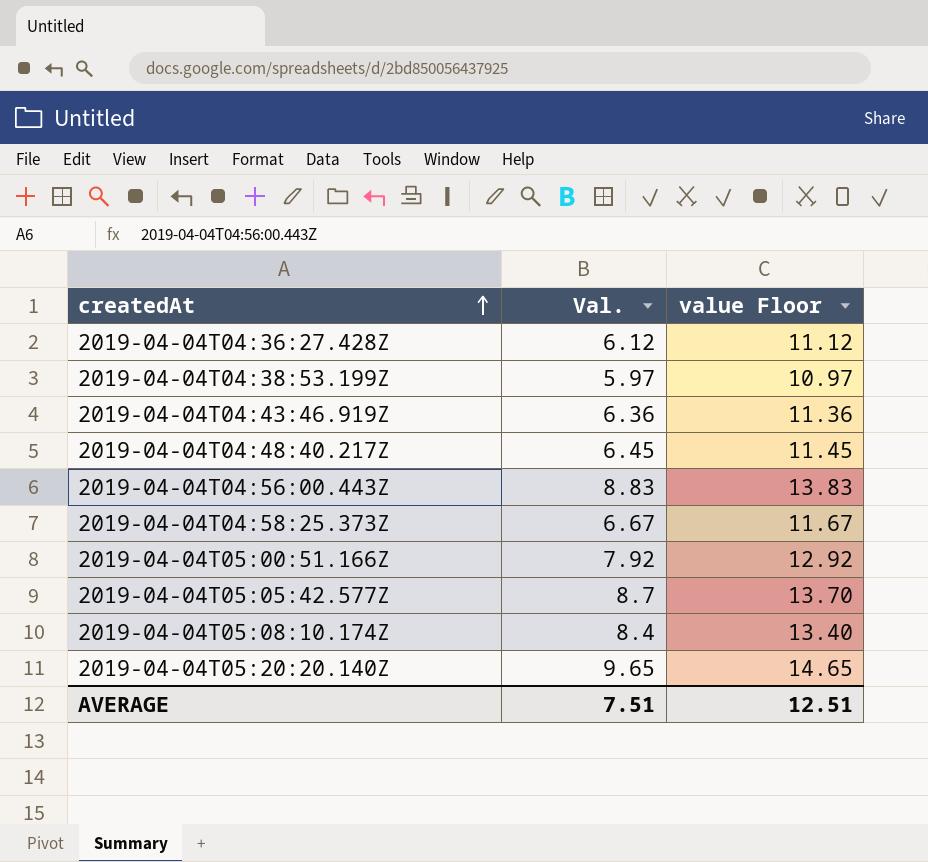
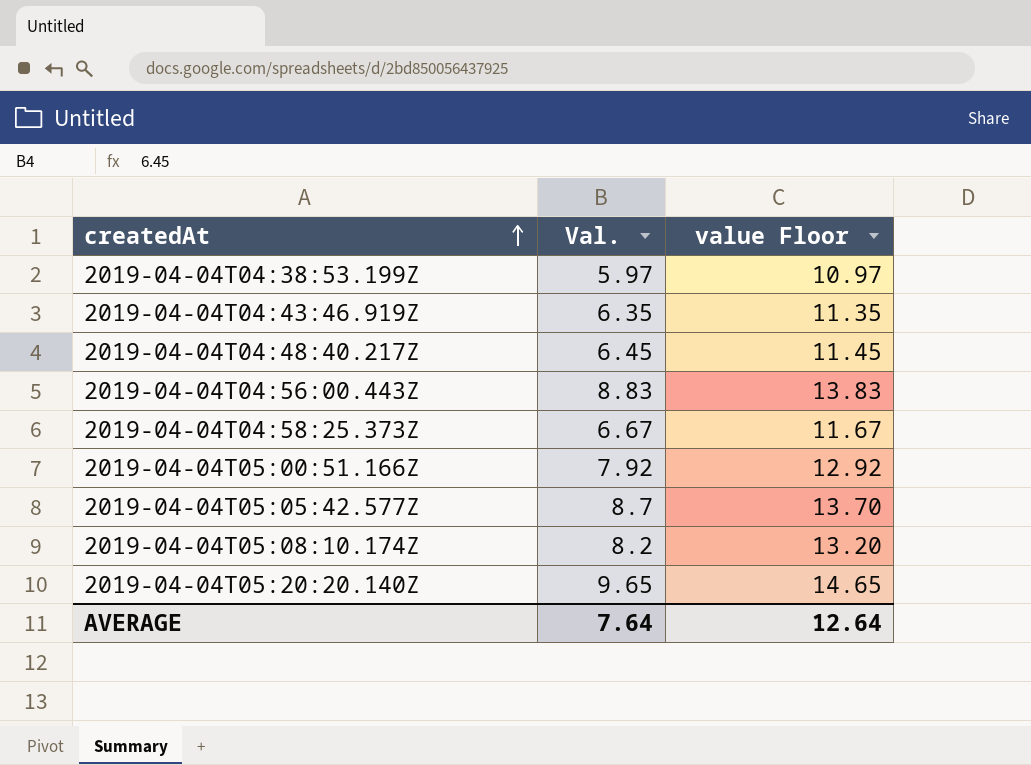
row 2019-04-04T04:36:27.428Z: 6.12 | 11.12 -> none
2019-04-04T04:43:46.919Z | Val.: 6.36 -> 6.35
2019-04-04T04:43:46.919Z | value Floor: 11.36 -> 11.35
2019-04-04T05:08:10.174Z | Val.: 8.4 -> 8.2
2019-04-04T05:08:10.174Z | value Floor: 13.40 -> 13.20
AVERAGE | Val.: 7.51 -> 7.64
AVERAGE | value Floor: 12.51 -> 12.64

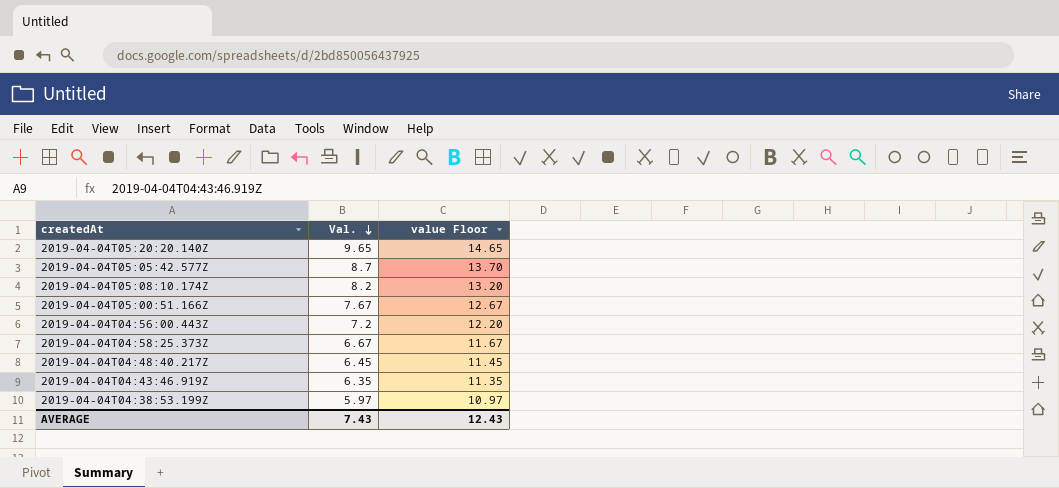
row order: createdAt ascending -> Val. descending
2019-04-04T05:00:51.166Z | Val.: 7.92 -> 7.67
2019-04-04T05:00:51.166Z | value Floor: 12.92 -> 12.67
2019-04-04T04:56:00.443Z | Val.: 8.83 -> 7.2
2019-04-04T04:56:00.443Z | value Floor: 13.83 -> 12.20
AVERAGE | Val.: 7.64 -> 7.43
AVERAGE | value Floor: 12.64 -> 12.43

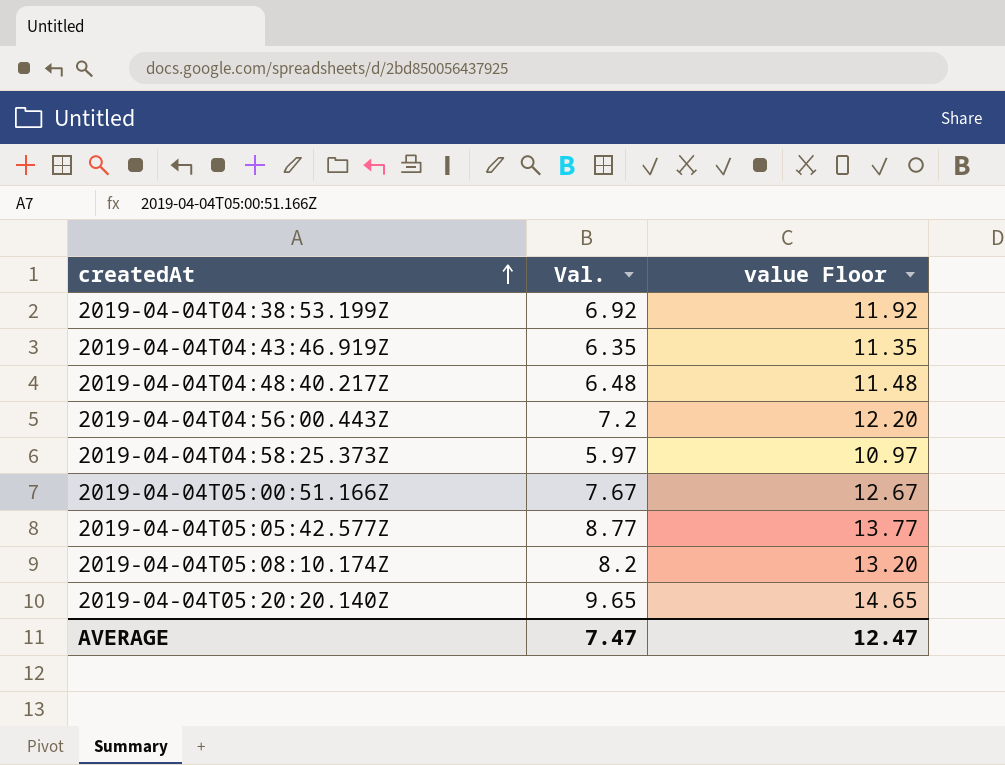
row order: Val. descending -> createdAt ascending
2019-04-04T04:38:53.199Z | Val.: 5.97 -> 6.92
2019-04-04T04:38:53.199Z | value Floor: 10.97 -> 11.92
2019-04-04T04:48:40.217Z | Val.: 6.45 -> 6.48
2019-04-04T04:48:40.217Z | value Floor: 11.45 -> 11.48
2019-04-04T04:58:25.373Z | Val.: 6.67 -> 5.97
2019-04-04T04:58:25.373Z | value Floor: 11.67 -> 10.97
2019-04-04T05:05:42.577Z | Val.: 8.7 -> 8.77
2019-04-04T05:05:42.577Z | value Floor: 13.70 -> 13.77
AVERAGE | Val.: 7.43 -> 7.47
AVERAGE | value Floor: 12.43 -> 12.47

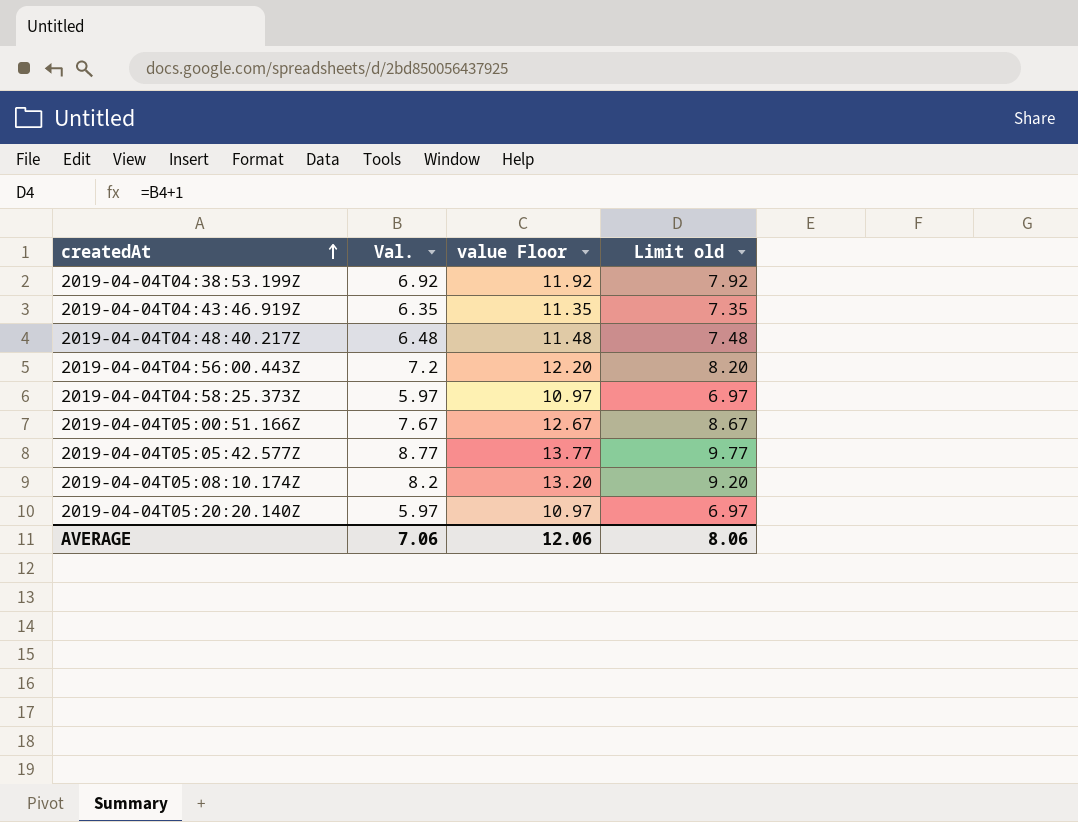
column Limit old | formula: none -> [Val.] + 1
2019-04-04T05:20:20.140Z | Val.: 9.65 -> 5.97
2019-04-04T05:20:20.140Z | value Floor: 14.65 -> 10.97
AVERAGE | Val.: 7.47 -> 7.06
AVERAGE | value Floor: 12.47 -> 12.06

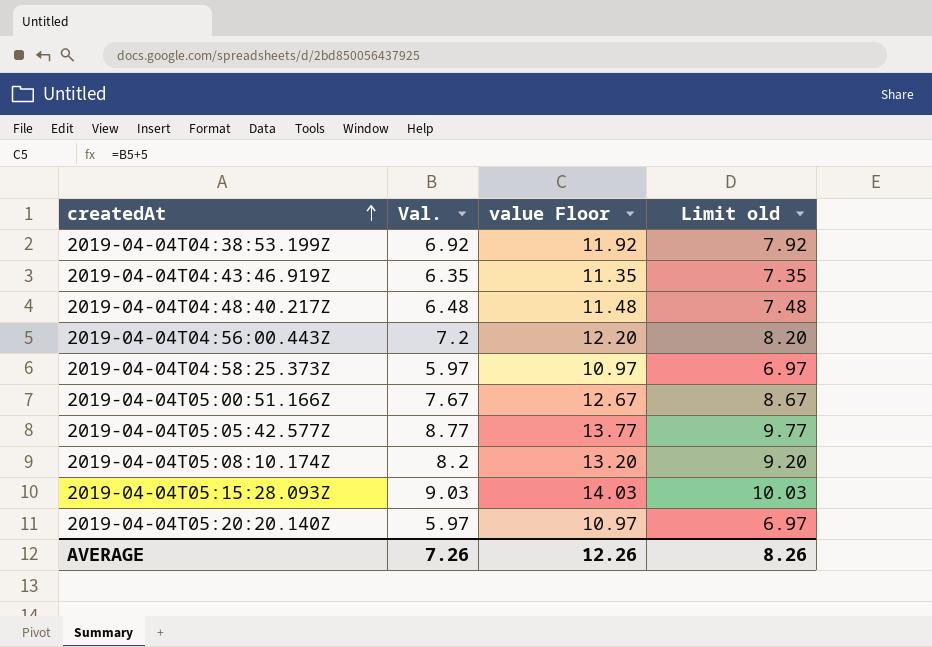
row 2019-04-04T05:15:28.093Z: none -> 9.03 | 14.03 | 10.03
AVERAGE | Val.: 7.06 -> 7.26
AVERAGE | value Floor: 12.06 -> 12.26
AVERAGE | Limit old: 8.06 -> 8.26

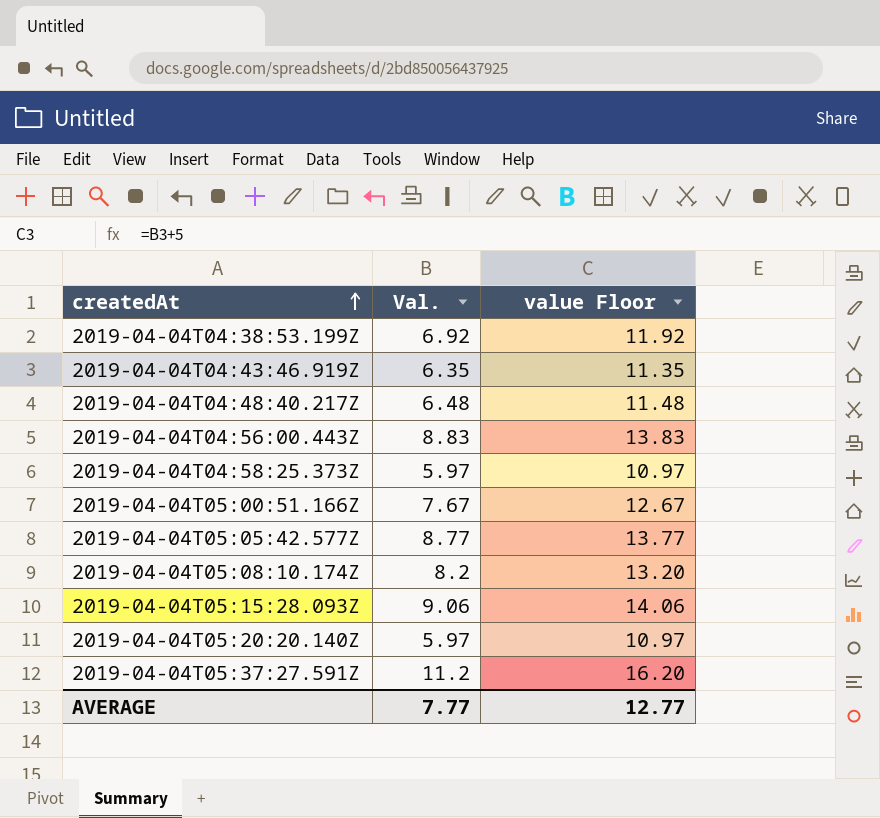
column Limit old | formula: [Val.] + 1 -> none
2019-04-04T04:56:00.443Z | Val.: 7.2 -> 8.83
2019-04-04T04:56:00.443Z | value Floor: 12.20 -> 13.83
2019-04-04T05:15:28.093Z | Val.: 9.03 -> 9.06
2019-04-04T05:15:28.093Z | value Floor: 14.03 -> 14.06
row 2019-04-04T05:37:27.591Z: none -> 11.2 | 16.20
AVERAGE | Val.: 7.26 -> 7.77
AVERAGE | value Floor: 12.26 -> 12.77

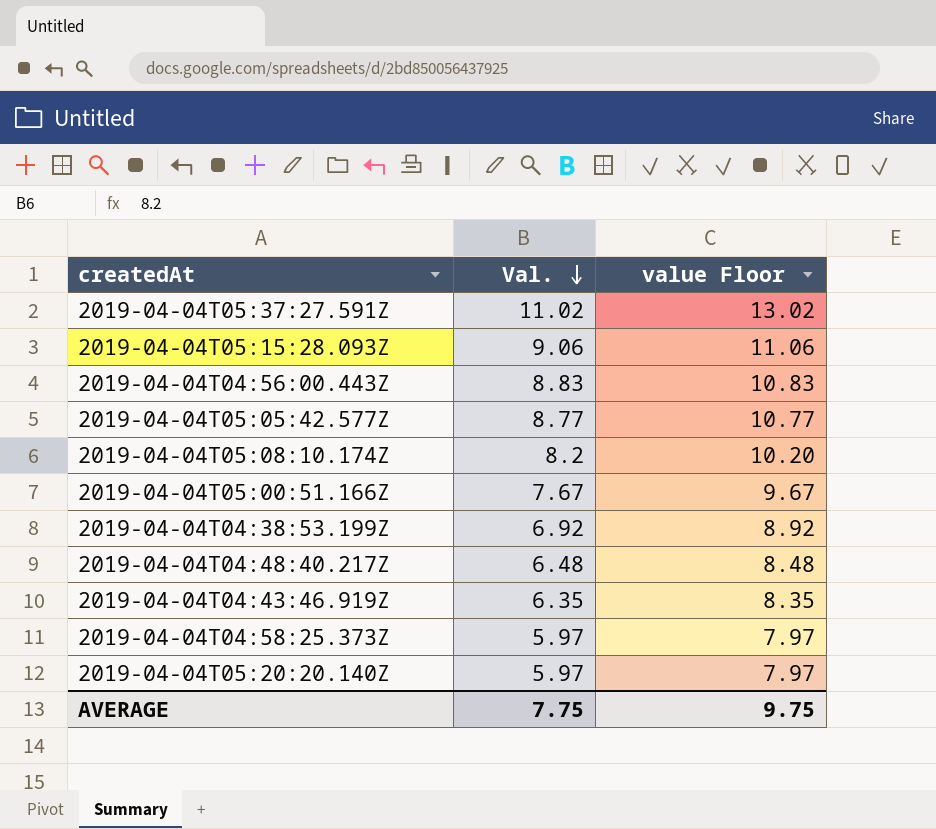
row order: createdAt ascending -> Val. descending
column value Floor | formula: [Val.] + 5 -> [Val.] + 2
2019-04-04T05:37:27.591Z | Val.: 11.2 -> 11.02
AVERAGE | Val.: 7.77 -> 7.75
AVERAGE | value Floor: 12.77 -> 9.75

